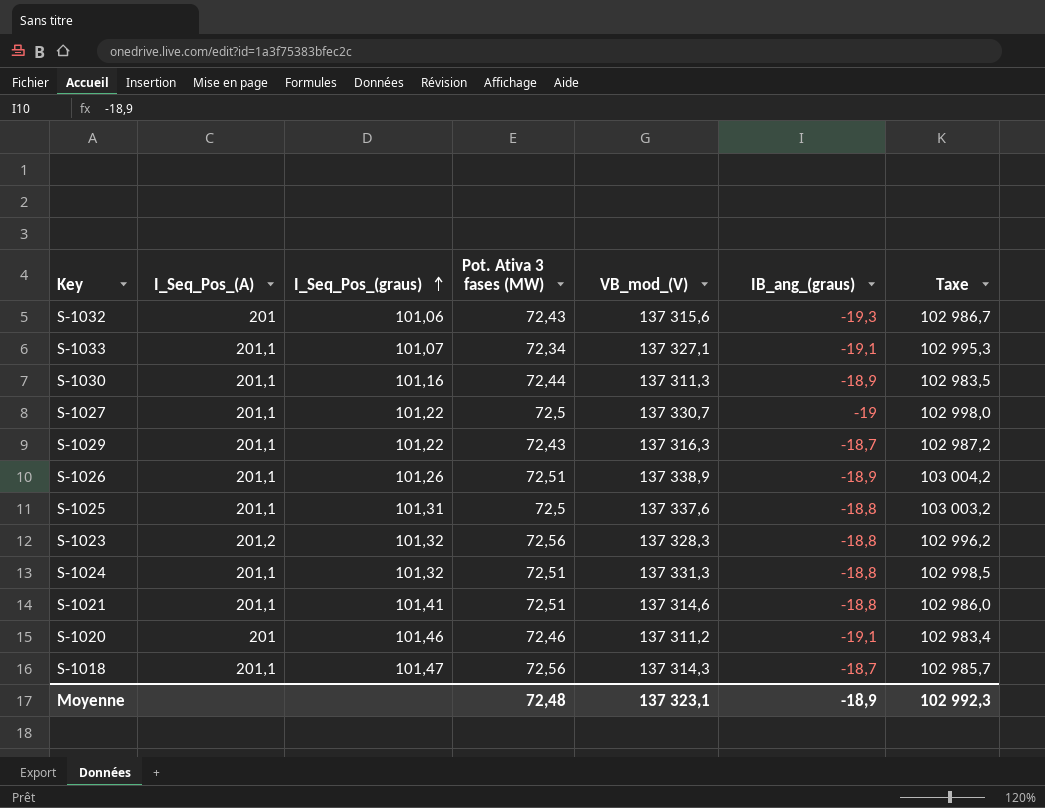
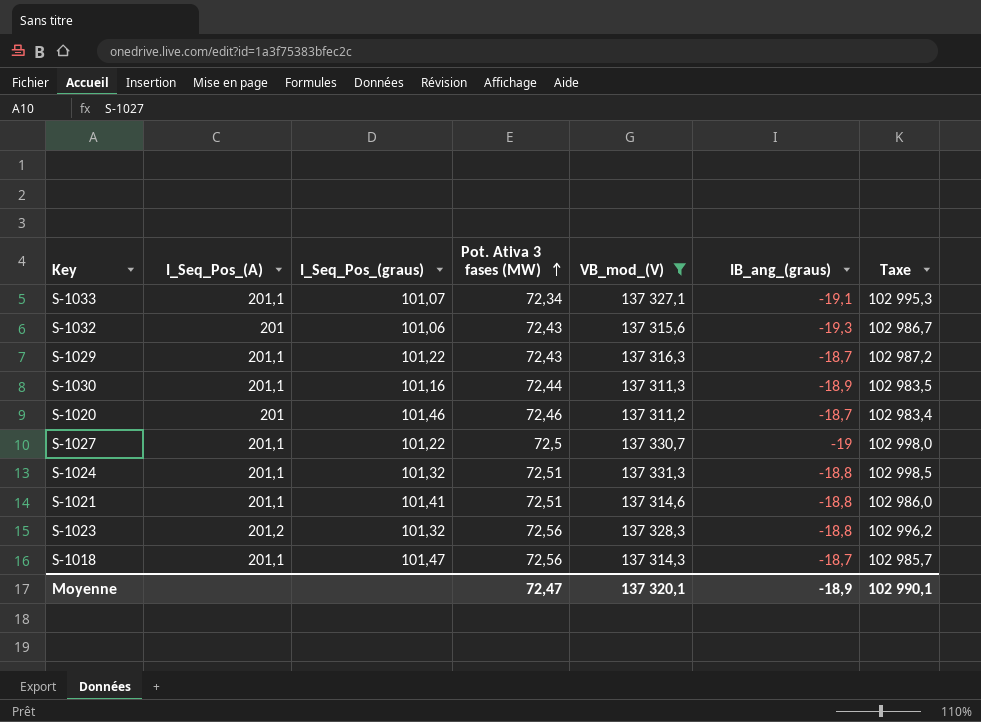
filter: none -> VB_mod_(V) <= 137 331,3
row order: I_Seq_Pos_(graus) ascending -> Pot. Ativa 3 fases (MW) ascending
S-1020 | IB_ang_(graus): -19,1 -> -18,7
Moyenne | Pot. Ativa 3 fases (MW): 72,48 -> 72,47
Moyenne | VB_mod_(V): 137 323,1 -> 137 320,1
Moyenne | Taxe: 102 992,3 -> 102 990,1

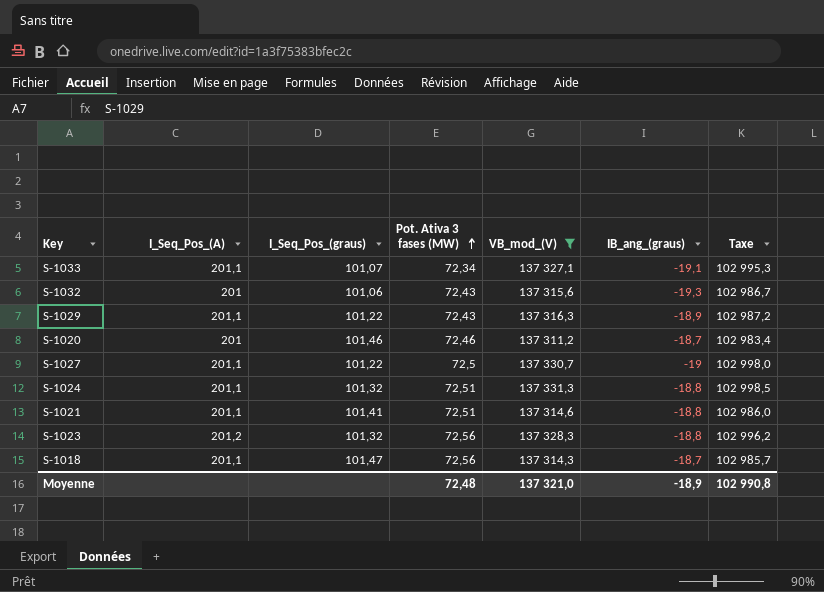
row S-1030: 201,1 | 101,16 | 72,44 | 137 311,3 | -18,9 | 102 983,5 -> none
S-1029 | IB_ang_(graus): -18,7 -> -18,9
Moyenne | Pot. Ativa 3 fases (MW): 72,47 -> 72,48
Moyenne | VB_mod_(V): 137 320,1 -> 137 321,0
Moyenne | Taxe: 102 990,1 -> 102 990,8

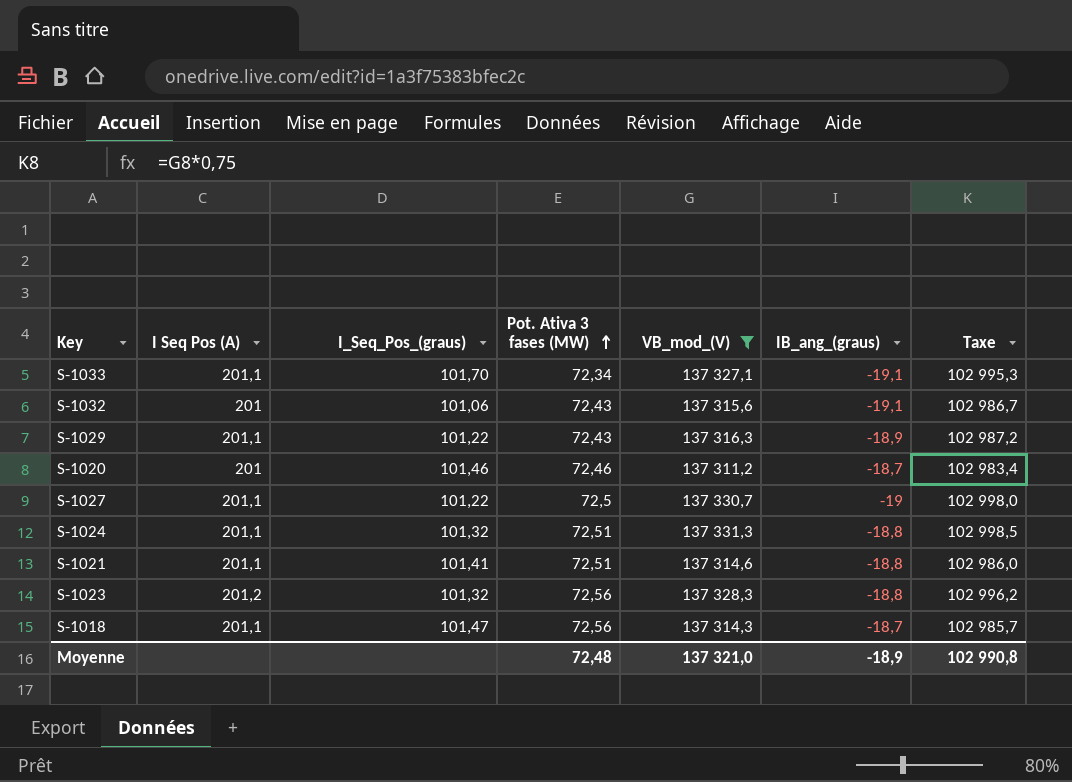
column name: I_Seq_Pos_(A) -> I Seq Pos (A)
S-1033 | I_Seq_Pos_(graus): 101,07 -> 101,70
S-1032 | IB_ang_(graus): -19,3 -> -19,1

